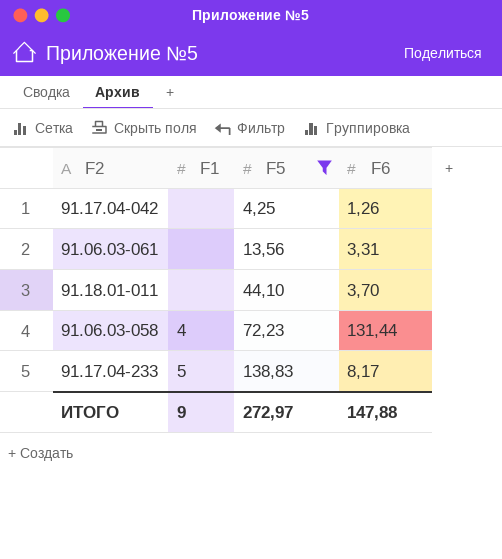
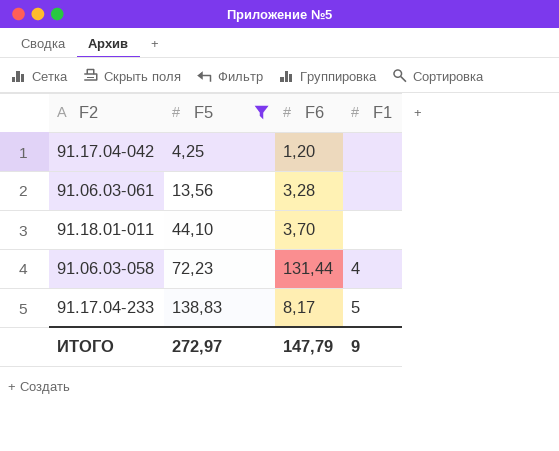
column F1 | position: 2 -> 4
91.17.04-042 | F6: 1,26 -> 1,20
91.06.03-061 | F6: 3,31 -> 3,28
ИТОГО | F6: 147,88 -> 147,79

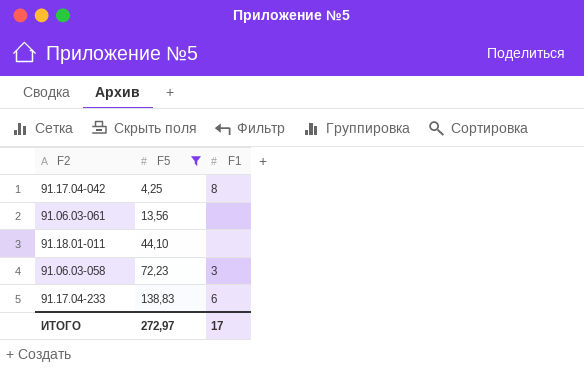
column F6 | position: 3 -> none
91.17.04-042 | F1: none -> 8
91.06.03-058 | F1: 4 -> 3
91.17.04-233 | F1: 5 -> 6
ИТОГО | F1: 9 -> 17

